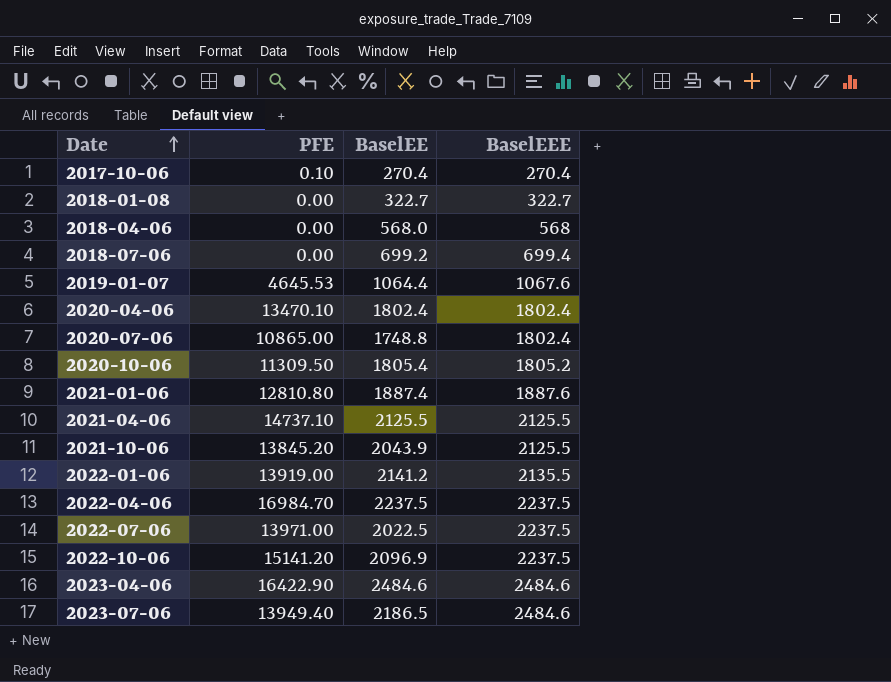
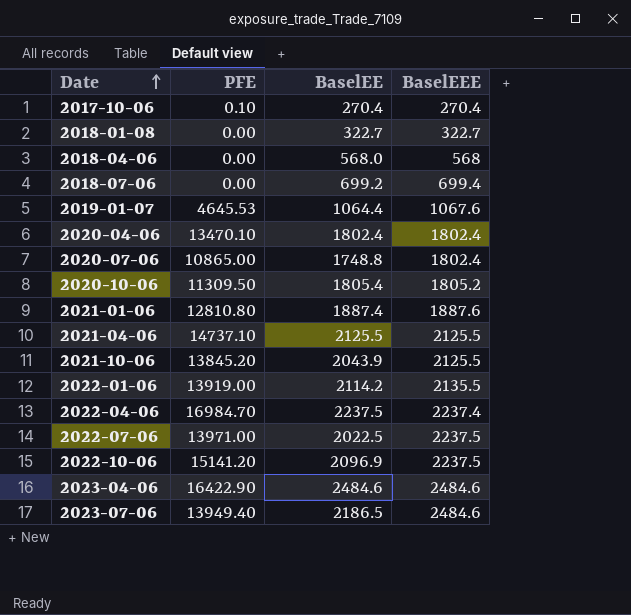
2022-01-06 | BaselEE: 2141.2 -> 2114.2
2022-04-06 | BaselEEE: 2237.5 -> 2237.4

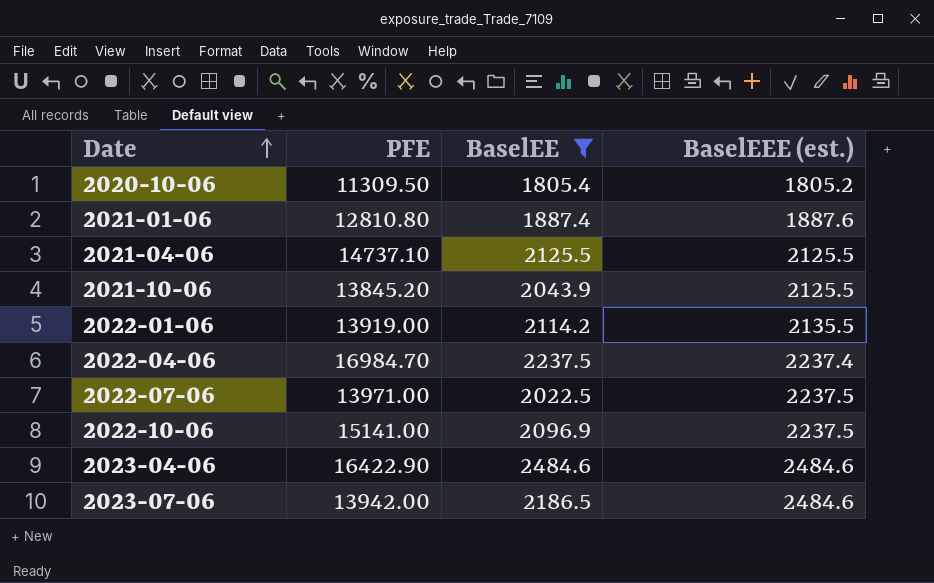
filter: none -> BaselEE >= 1805.4
column name: BaselEEE -> BaselEEE (est.)
2022-10-06 | PFE: 15141.20 -> 15141.00
2023-07-06 | PFE: 13949.40 -> 13942.00

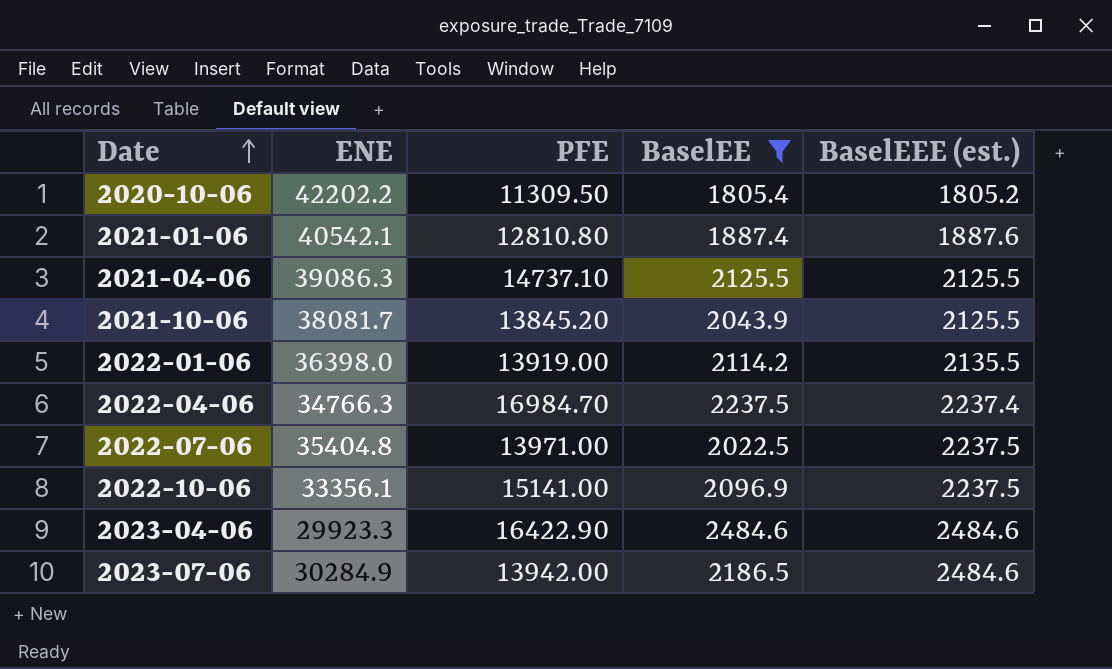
column ENE | position: none -> 2

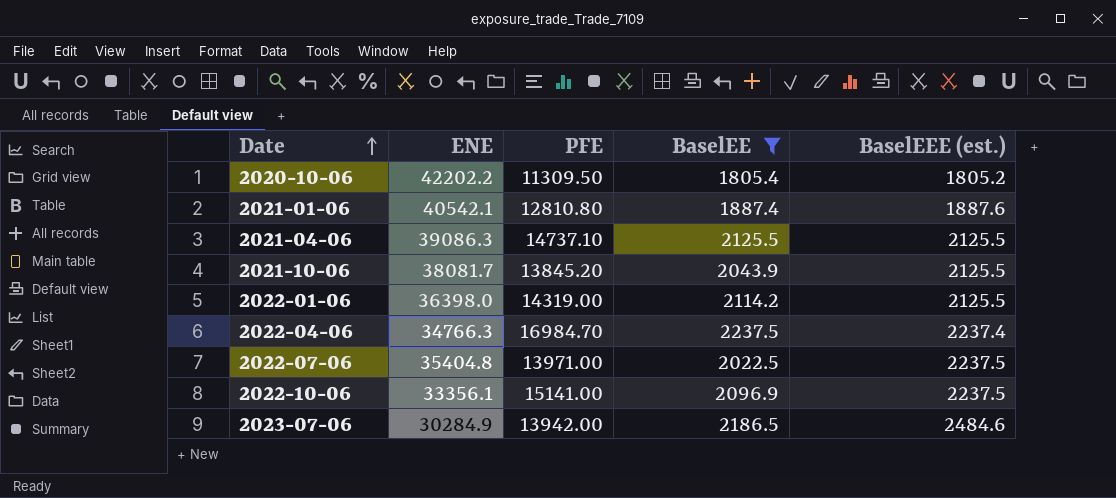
row 2023-04-06: 29923.3 | 16422.90 | 2484.6 | 2484.6 -> none
2022-01-06 | PFE: 13919.00 -> 14319.00
2022-01-06 | BaselEEE (est.): 2135.5 -> 2125.5

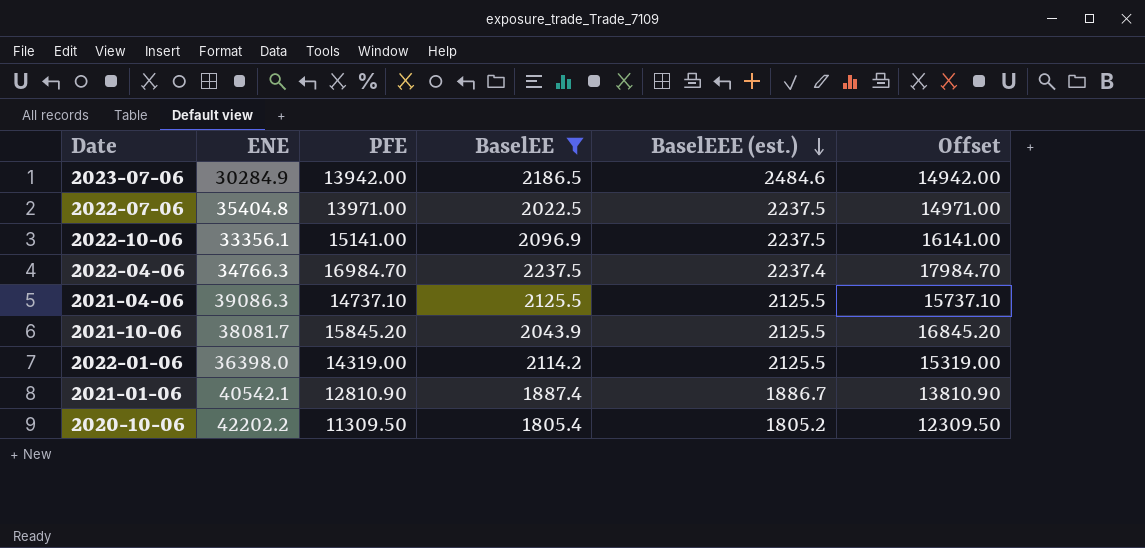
row order: Date ascending -> BaselEEE (est.) descending
column Offset | formula: none -> [PFE] + 1000
2021-10-06 | PFE: 13845.20 -> 15845.20
2021-01-06 | PFE: 12810.80 -> 12810.90
2021-01-06 | BaselEEE (est.): 1887.6 -> 1886.7

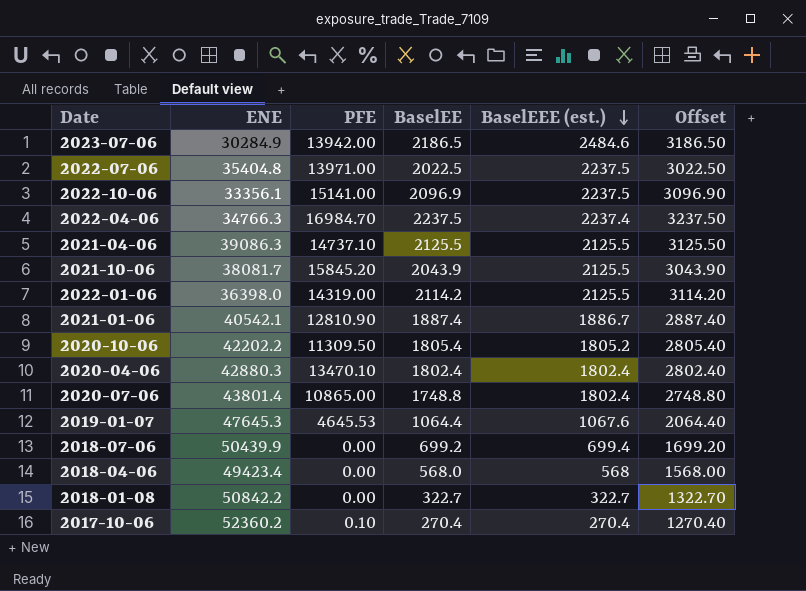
filter: BaselEE >= 1805.4 -> none
column Offset | formula: [PFE] + 1000 -> [BaselEE] + 1000

